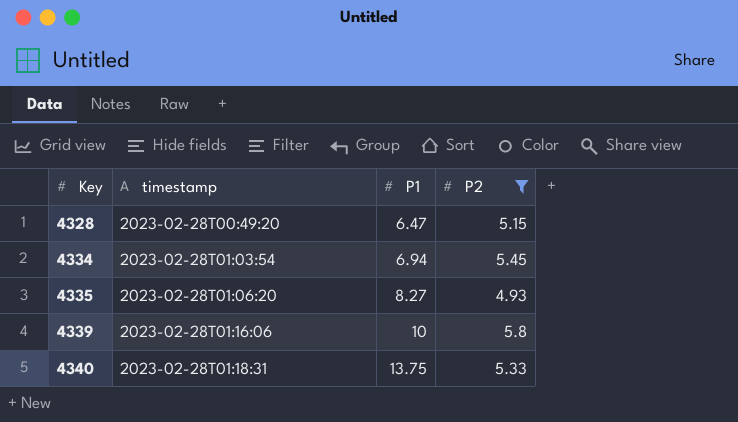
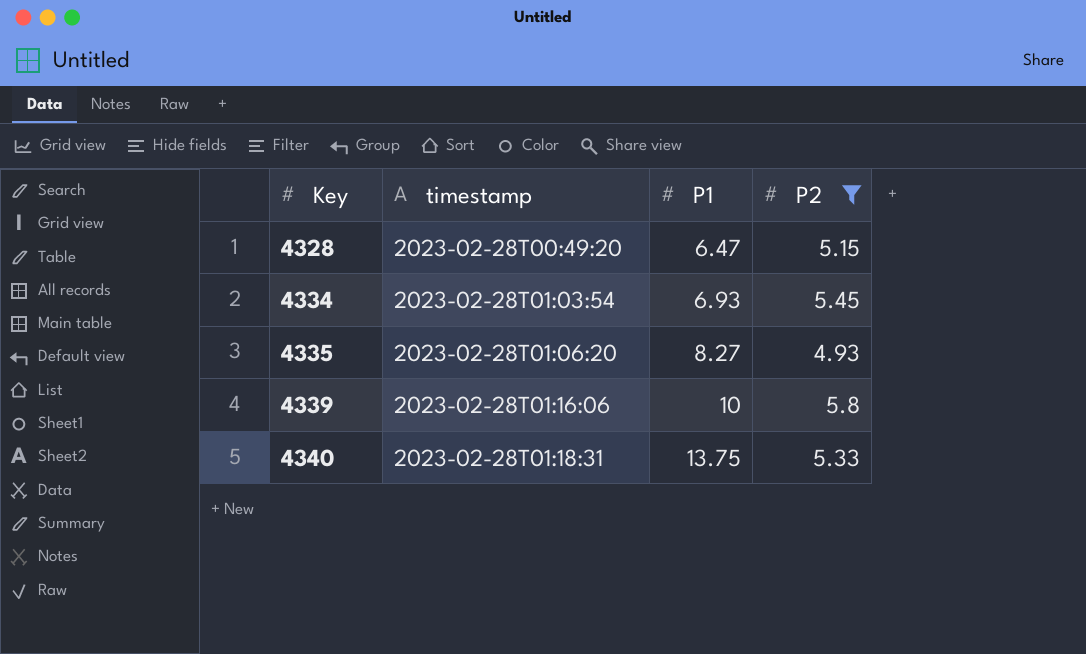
4334 | P1: 6.94 -> 6.93

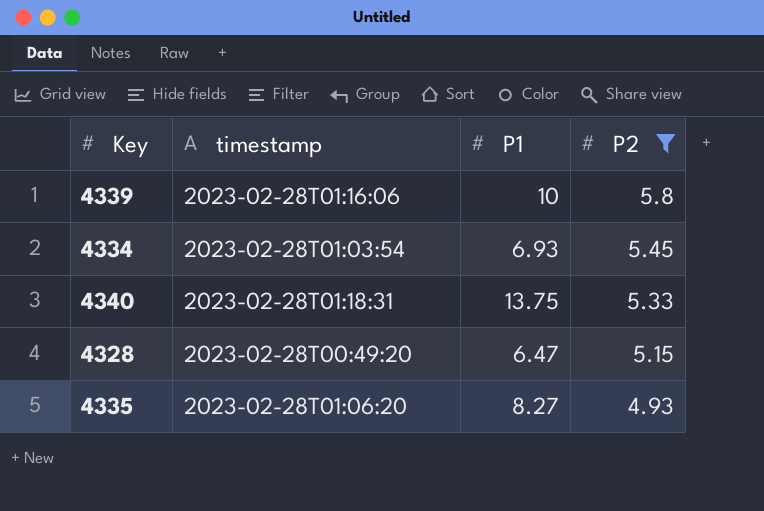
row order: Key ascending -> P2 descending

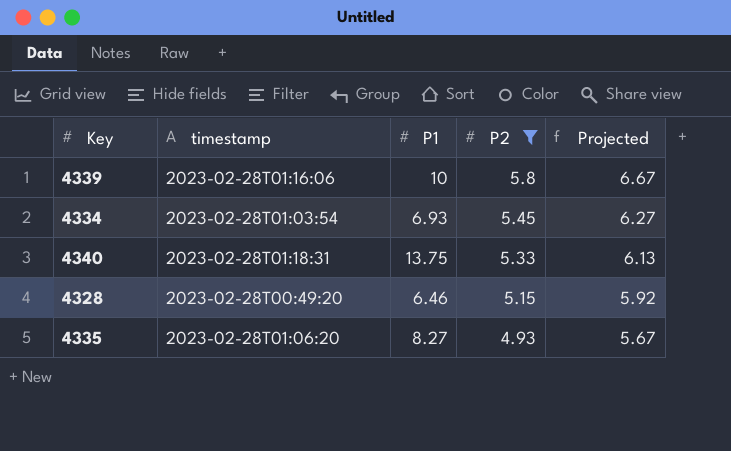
column Projected | formula: none -> [P2] * 1.15
4328 | P1: 6.47 -> 6.46

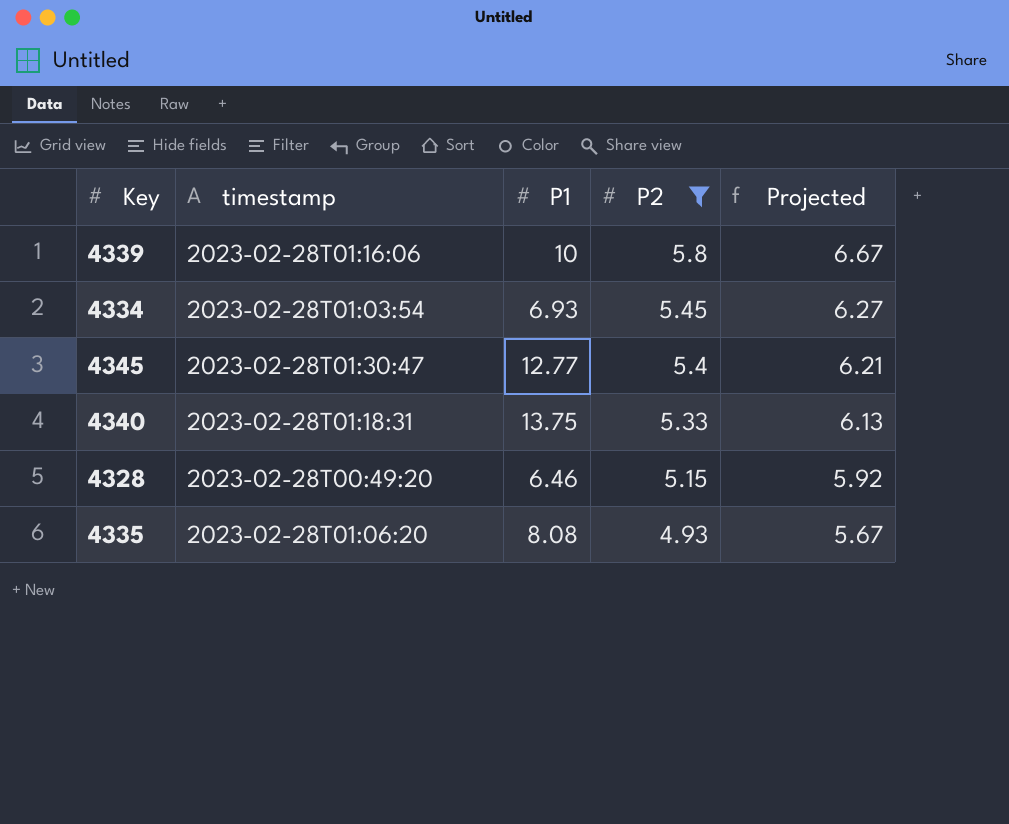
row 4345: none -> 2023-02-28T01:30:47 | 12.77 | 5.4 | 6.21
4335 | P1: 8.27 -> 8.08

